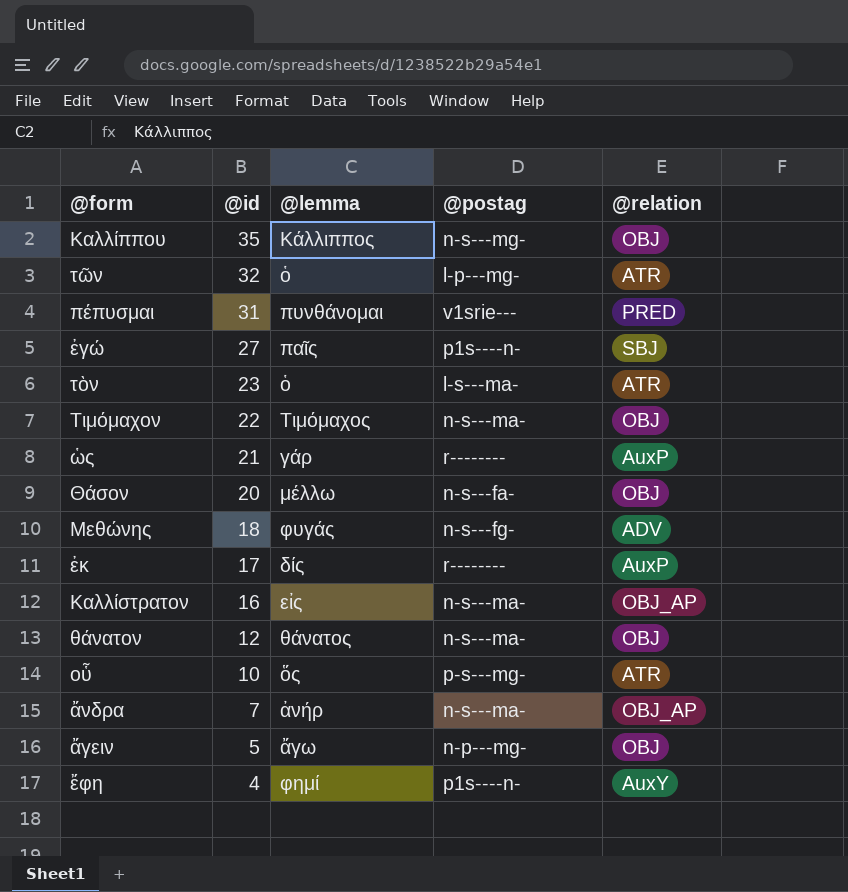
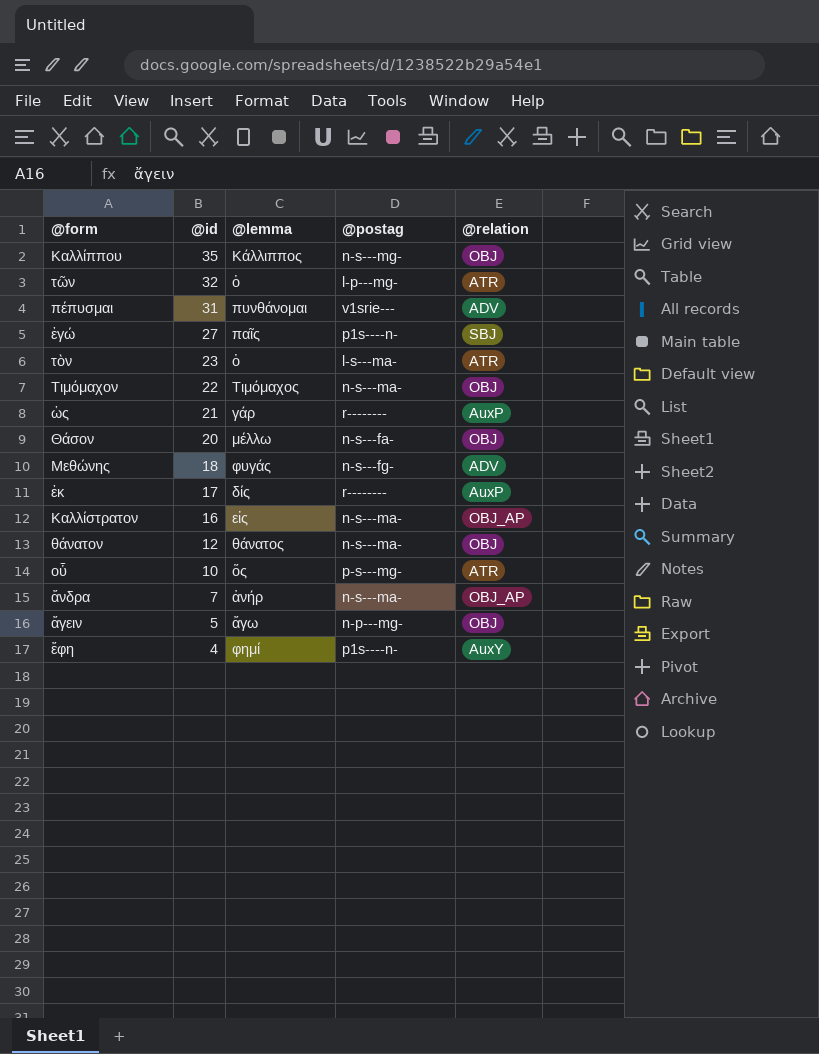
πέπυσμαι | @relation: PRED -> ADV

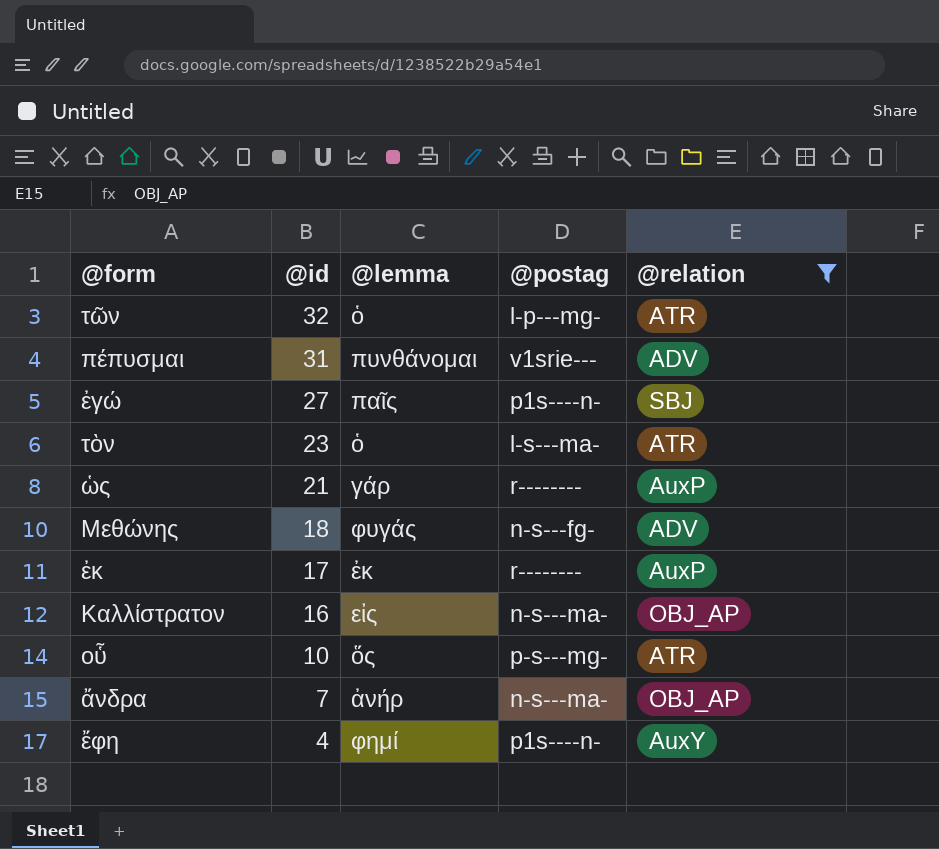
filter: none -> @relation != OBJ
ἐκ | @lemma: δίς -> ἐκ

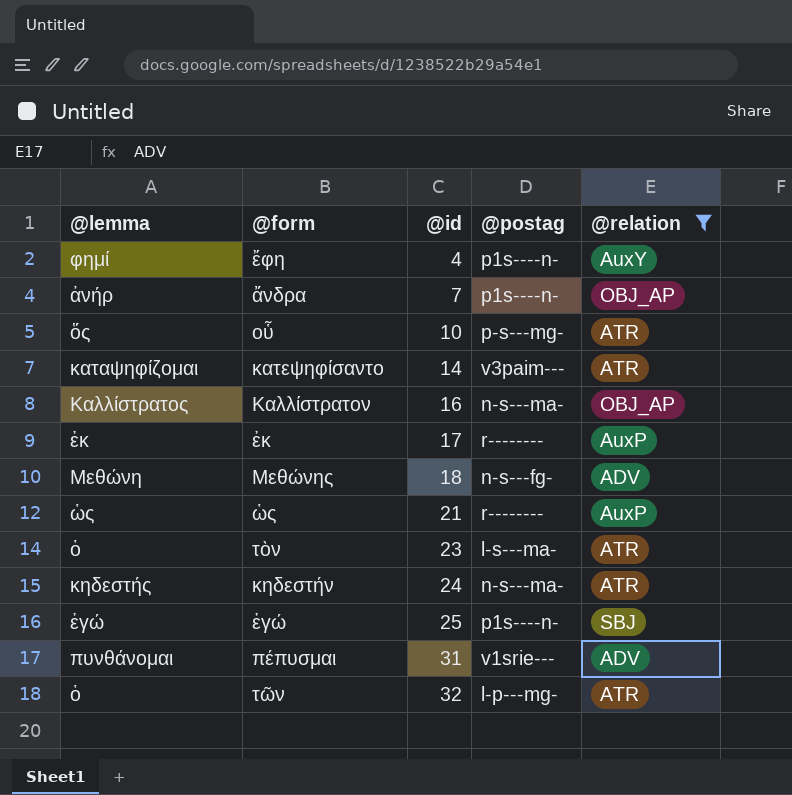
row order: @id descending -> @id ascending
column @lemma | position: 3 -> 1
ἄνδρα | @postag: n-s---ma- -> p1s----n-
row κατεψηφίσαντο: none -> καταψηφίζομαι | 14 | v3paim--- | ATR
Καλλίστρατον | @lemma: εἰς -> Καλλίστρατος
Μεθώνης | @lemma: φυγάς -> Μεθώνη
ὡς | @lemma: γάρ -> ὡς
row κηδεστήν: none -> κηδεστής | 24 | n-s---ma- | ATR
ἐγώ | @lemma: παῖς -> ἐγώ
ἐγώ | @id: 27 -> 25

